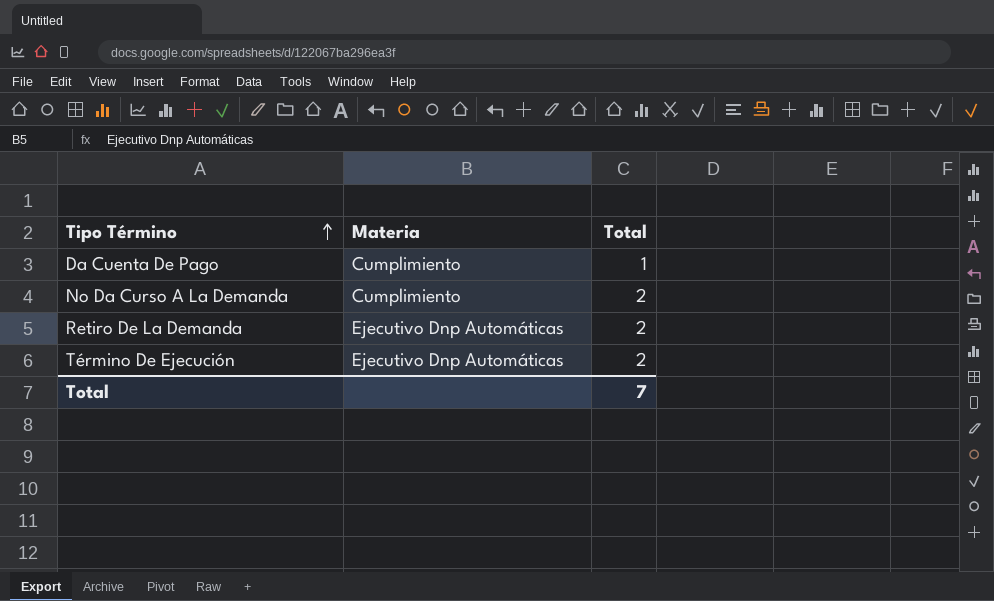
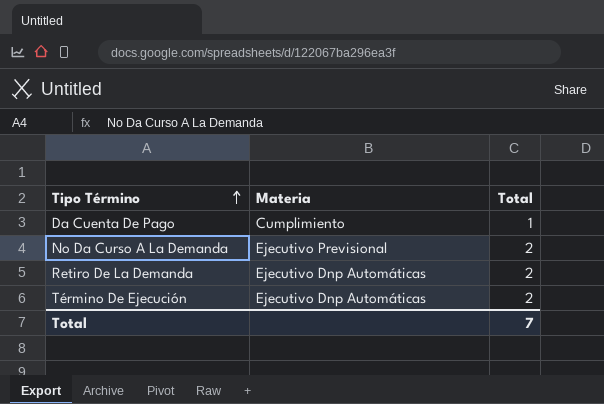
No Da Curso A La Demanda | Materia: Cumplimiento -> Ejecutivo Previsional

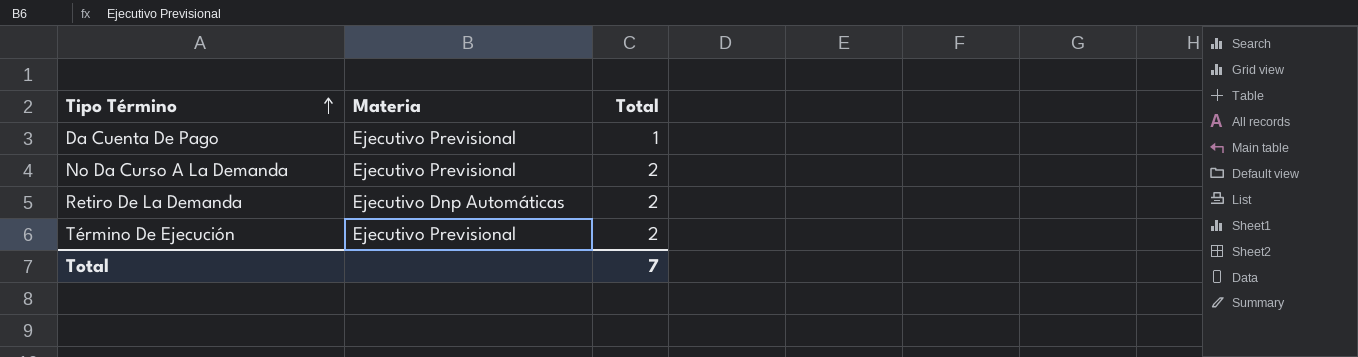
Da Cuenta De Pago | Materia: Cumplimiento -> Ejecutivo Previsional
Término De Ejecución | Materia: Ejecutivo Dnp Automáticas -> Ejecutivo Previsional

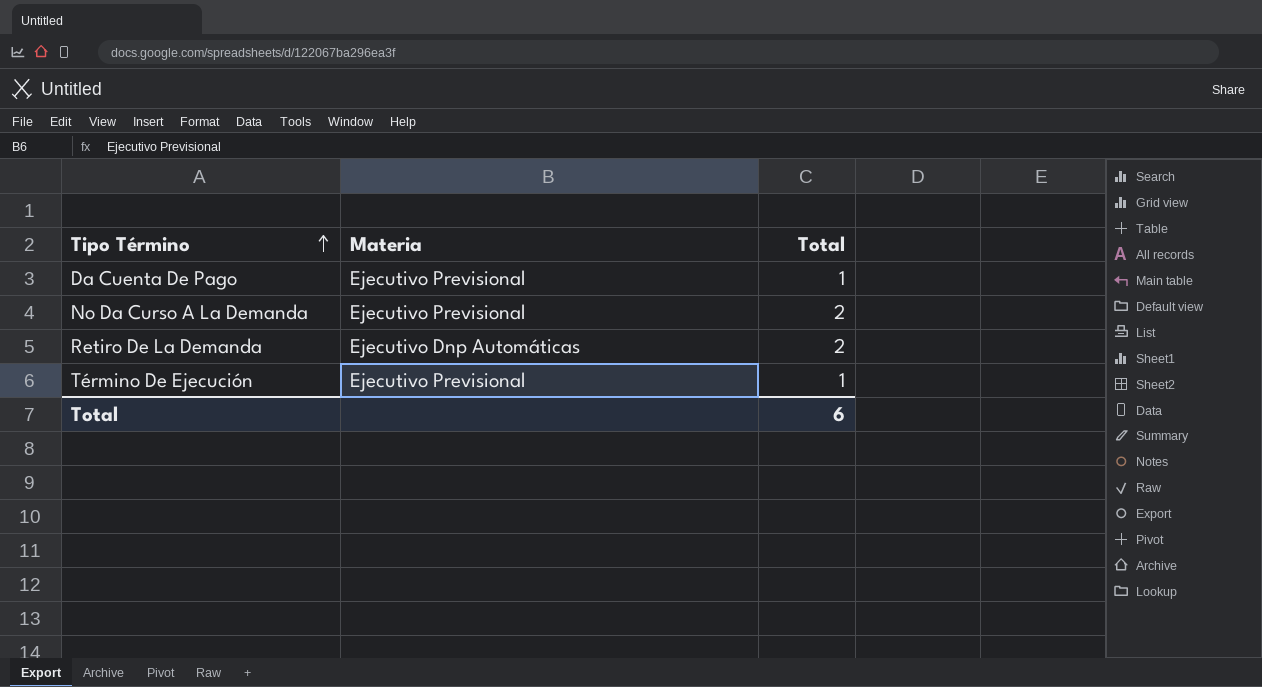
Término De Ejecución | Total: 2 -> 1
Total | Total: 7 -> 6

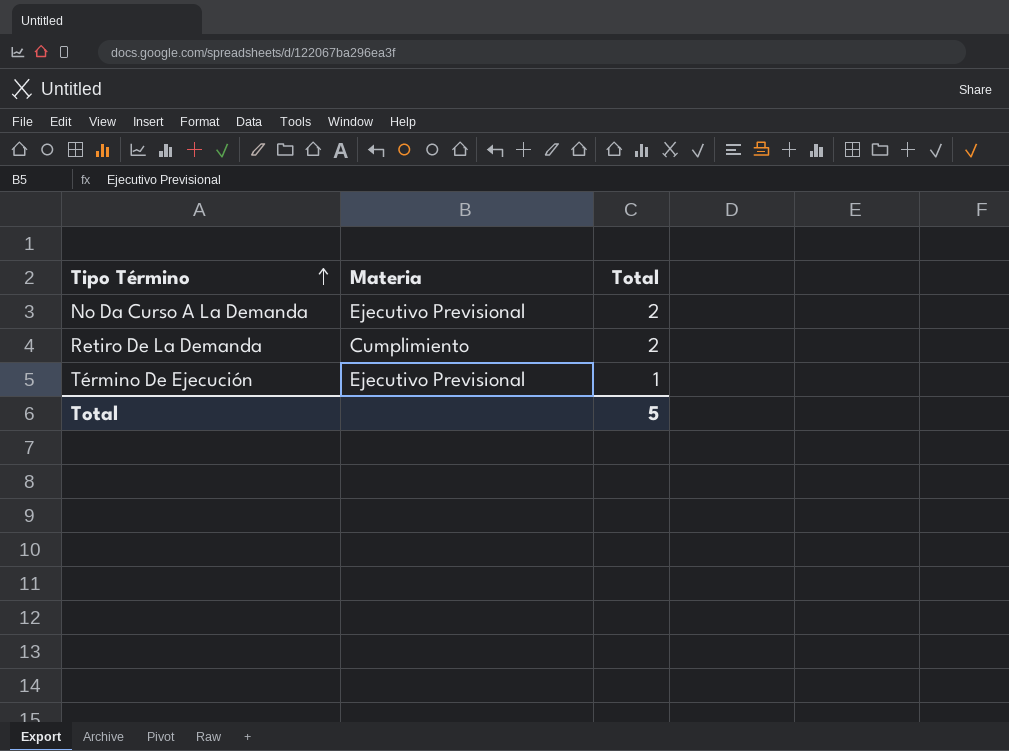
row Da Cuenta De Pago: Ejecutivo Previsional | 1 -> none
Retiro De La Demanda | Materia: Ejecutivo Dnp Automáticas -> Cumplimiento
Total | Total: 6 -> 5

